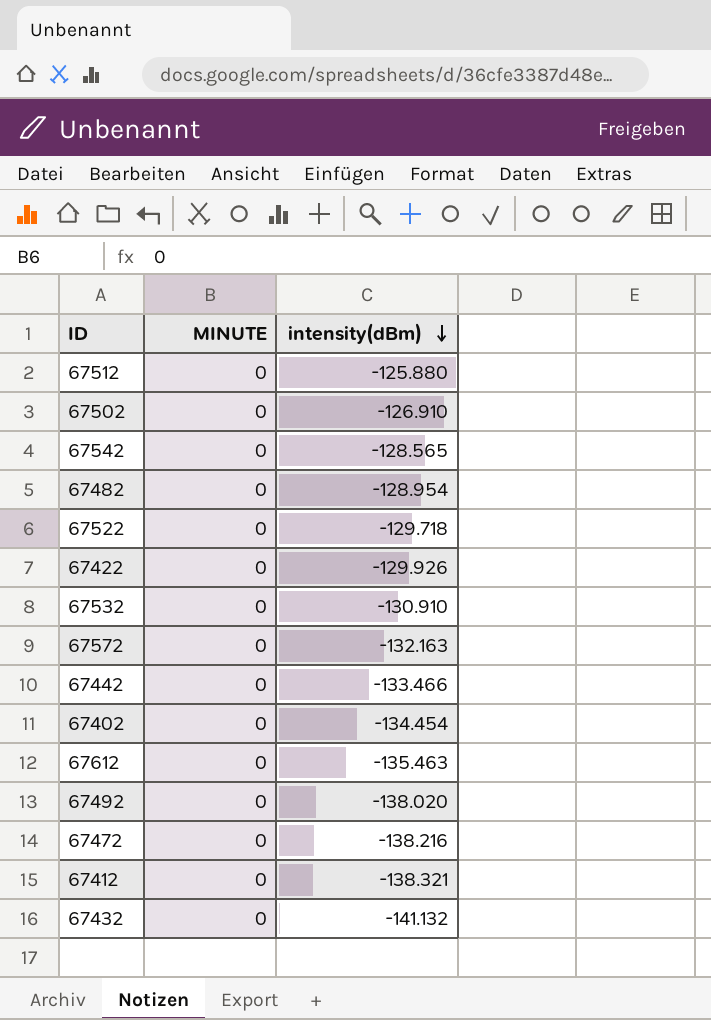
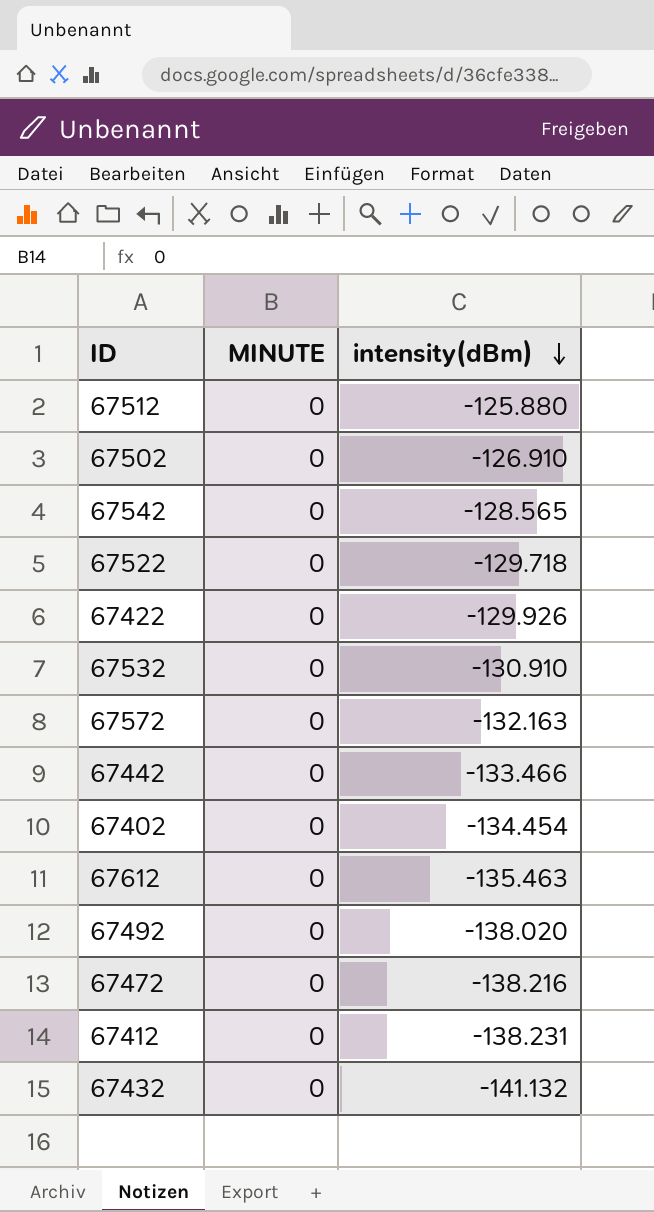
row 67482: 0 | -128.954 -> none
67412 | intensity(dBm): -138.321 -> -138.231

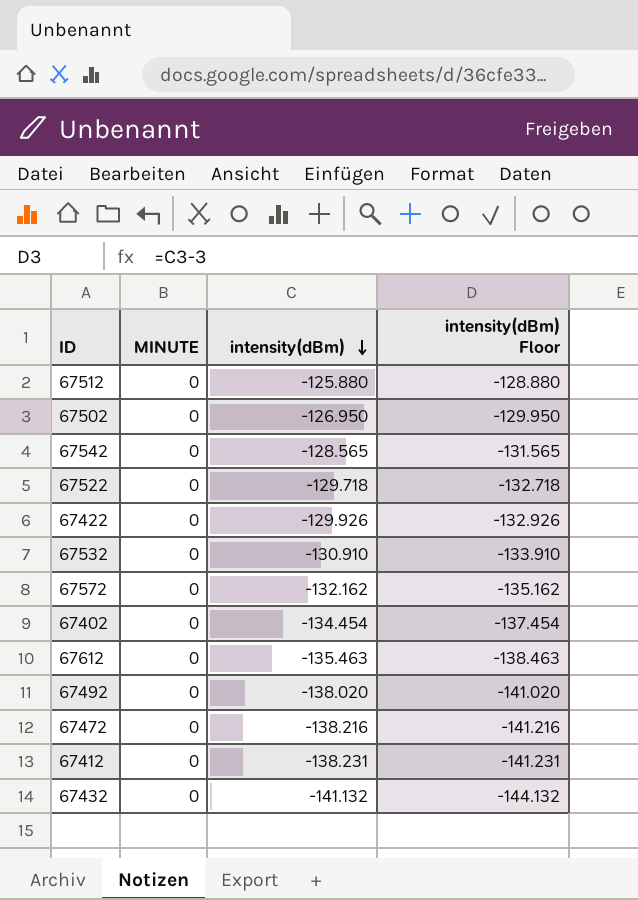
column intensity(dBm) Floor | formula: none -> [intensity(dBm)] - 3
row 67442: 0 | -133.466 -> none
67502 | intensity(dBm): -126.910 -> -126.950
67572 | intensity(dBm): -132.163 -> -132.162

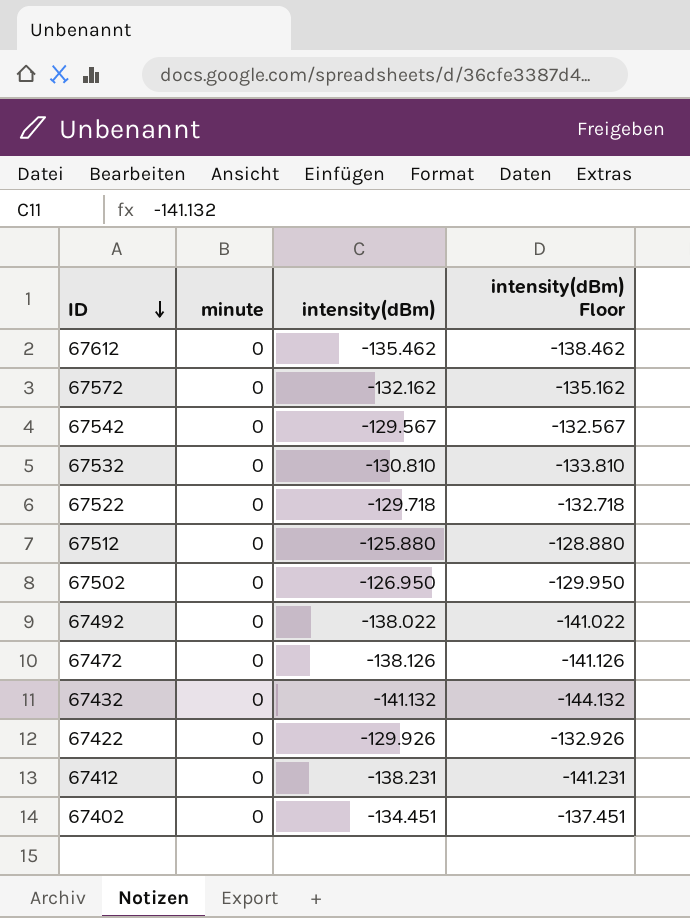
row order: intensity(dBm) descending -> ID descending
column name: MINUTE -> minute
67612 | intensity(dBm): -135.463 -> -135.462
67612 | intensity(dBm) Floor: -138.463 -> -138.462
67542 | intensity(dBm): -128.565 -> -129.567
67542 | intensity(dBm) Floor: -131.565 -> -132.567
67532 | intensity(dBm): -130.910 -> -130.810
67532 | intensity(dBm) Floor: -133.910 -> -133.810
67492 | intensity(dBm): -138.020 -> -138.022
67492 | intensity(dBm) Floor: -141.020 -> -141.022
67472 | intensity(dBm): -138.216 -> -138.126
67472 | intensity(dBm) Floor: -141.216 -> -141.126
67402 | intensity(dBm): -134.454 -> -134.451
67402 | intensity(dBm) Floor: -137.454 -> -137.451

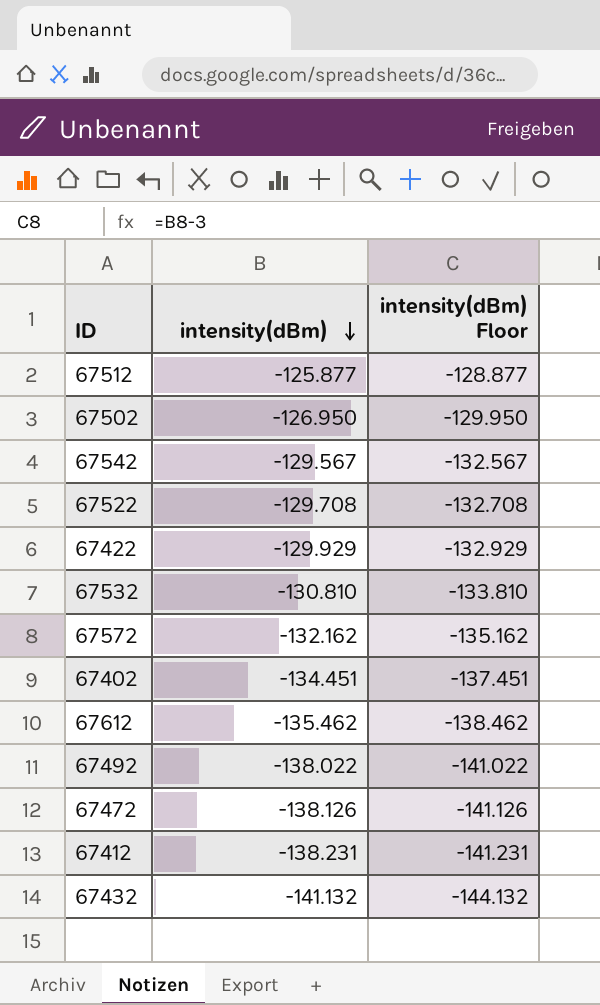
row order: ID descending -> intensity(dBm) descending
column minute | position: 2 -> none
67512 | intensity(dBm): -125.880 -> -125.877
67512 | intensity(dBm) Floor: -128.880 -> -128.877
67522 | intensity(dBm): -129.718 -> -129.708
67522 | intensity(dBm) Floor: -132.718 -> -132.708
67422 | intensity(dBm): -129.926 -> -129.929
67422 | intensity(dBm) Floor: -132.926 -> -132.929

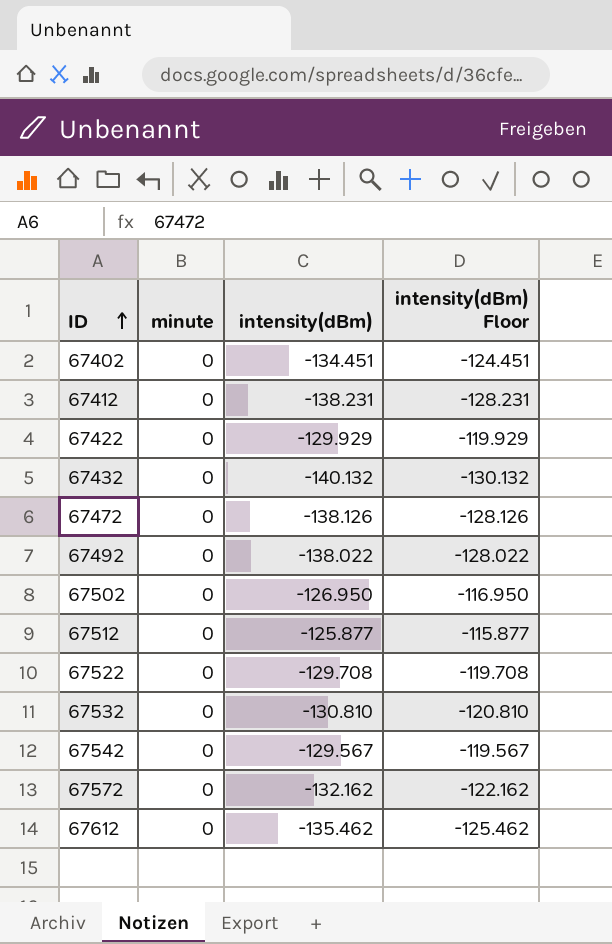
row order: intensity(dBm) descending -> ID ascending
column minute | position: none -> 2
column intensity(dBm) Floor | formula: [intensity(dBm)] - 3 -> [intensity(dBm)] + 10
67432 | intensity(dBm): -141.132 -> -140.132

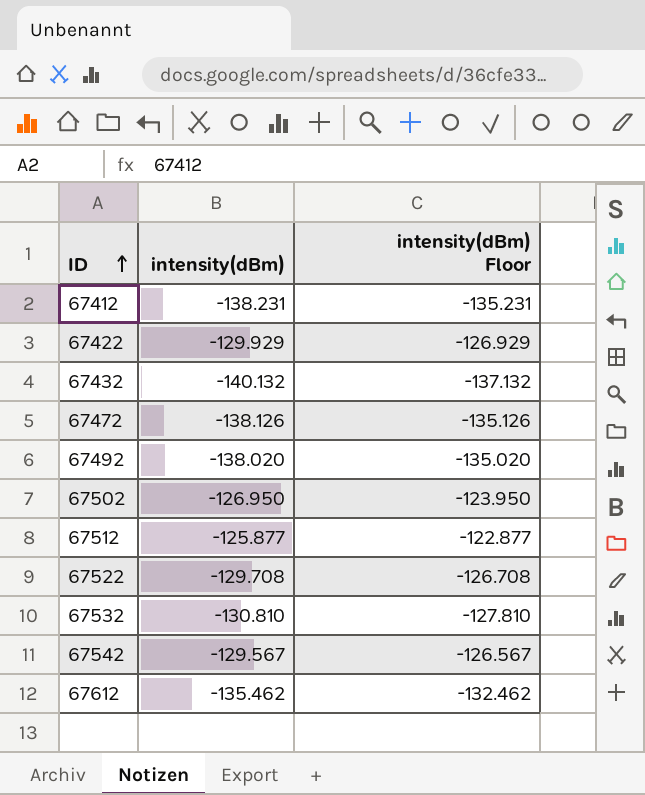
column minute | position: 2 -> none
column intensity(dBm) Floor | formula: [intensity(dBm)] + 10 -> [intensity(dBm)] + 3
row 67402: 0 | -134.451 | -124.451 -> none
row 67572: 0 | -132.162 | -122.162 -> none
67492 | intensity(dBm): -138.022 -> -138.020

